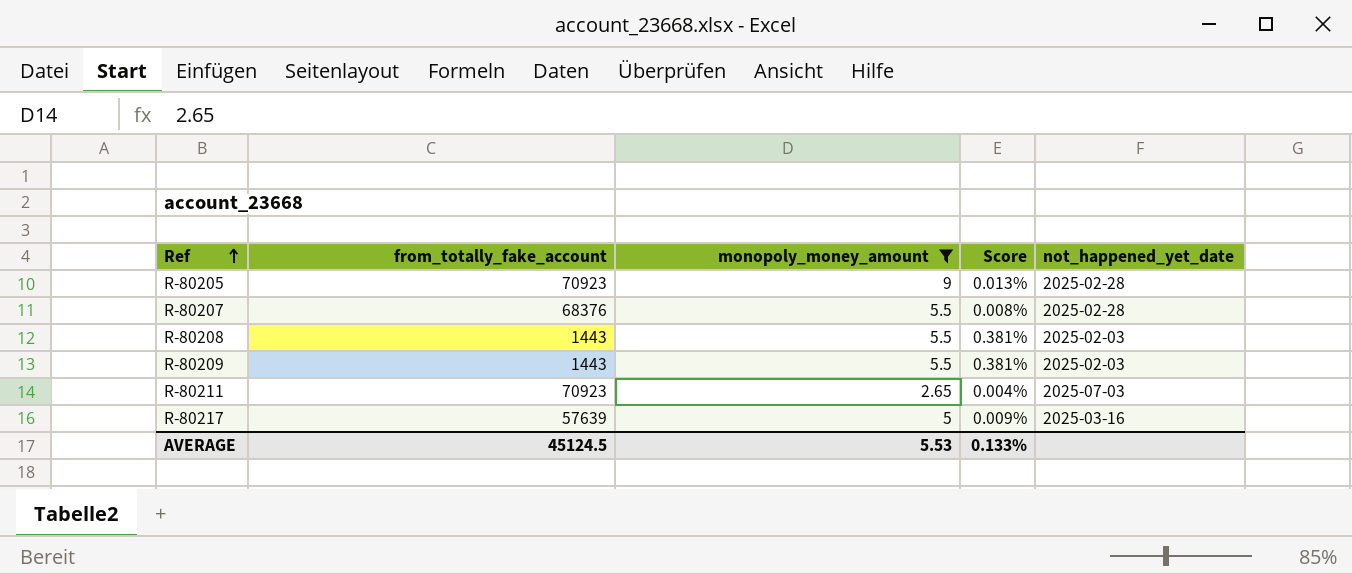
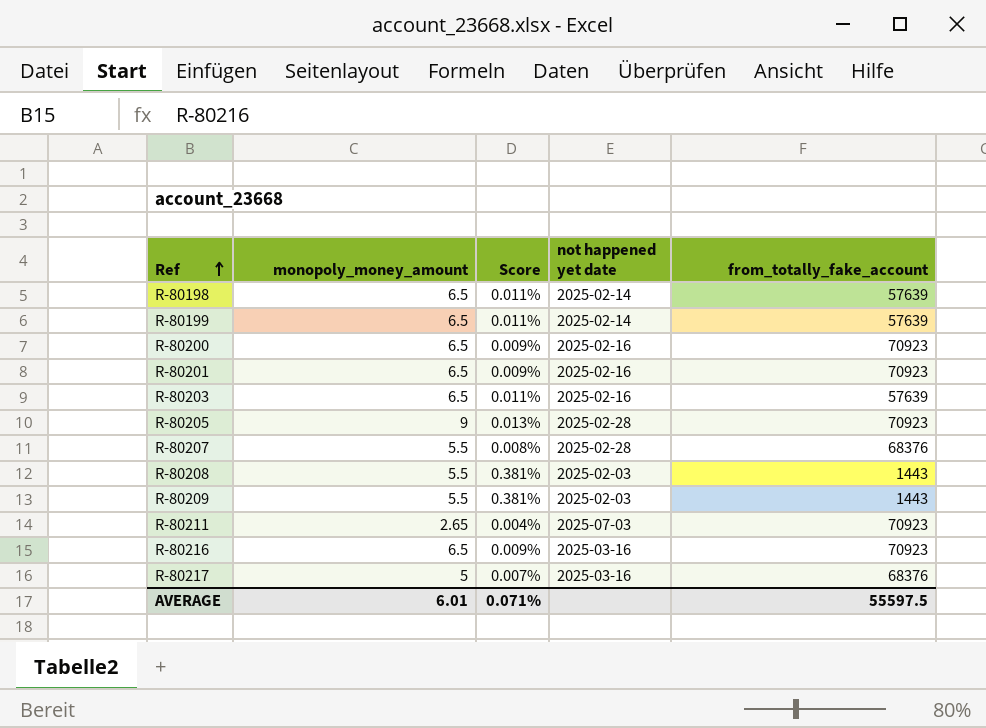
filter: monopoly_money_amount != 6.5 -> none
column name: not_happened_yet_date -> not happened yet date
column from_totally_fake_account | position: 2 -> 5
R-80217 | Score: 0.009% -> 0.007%
R-80217 | from_totally_fake_account: 57639 -> 68376
AVERAGE | monopoly_money_amount: 5.53 -> 6.01
AVERAGE | Score: 0.133% -> 0.071%
AVERAGE | from_totally_fake_account: 45124.5 -> 55597.5

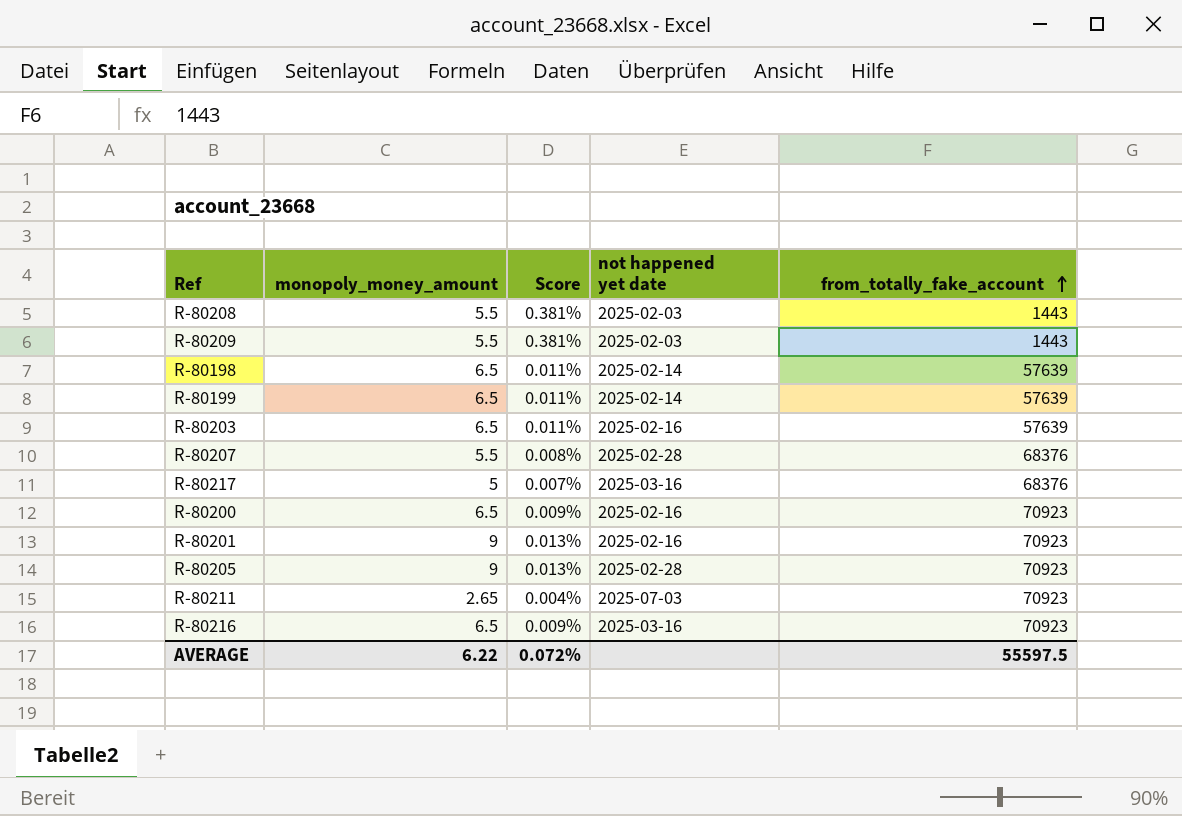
row order: Ref ascending -> from_totally_fake_account ascending
R-80201 | monopoly_money_amount: 6.5 -> 9
R-80201 | Score: 0.009% -> 0.013%
AVERAGE | monopoly_money_amount: 6.01 -> 6.22
AVERAGE | Score: 0.071% -> 0.072%

